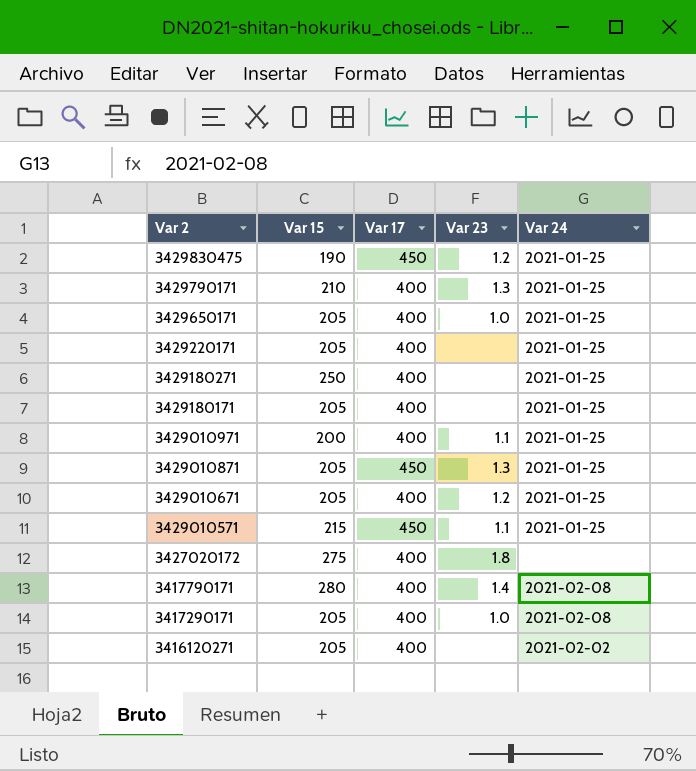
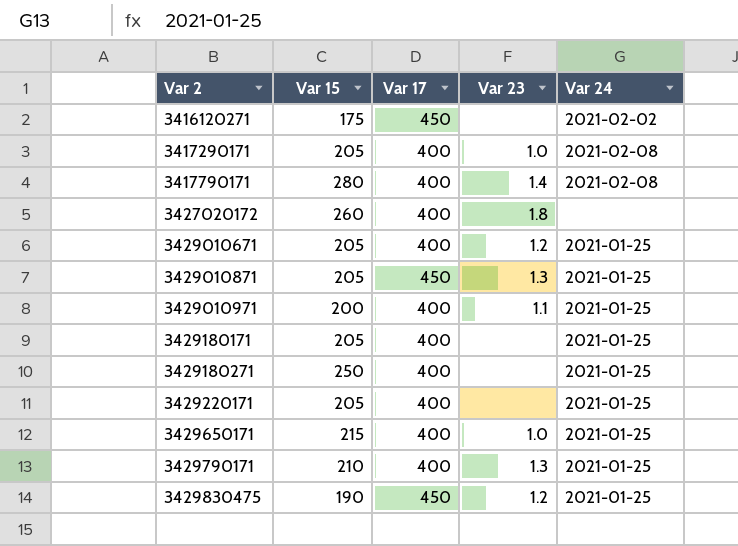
row order: Var 2 descending -> Var 2 ascending
row 3429010571: 215 | 450 | 1.1 | 2021-01-25 -> none
3416120271 | Var 15: 205 -> 175
3416120271 | Var 17: 400 -> 450
3427020172 | Var 15: 275 -> 260
3429650171 | Var 15: 205 -> 215

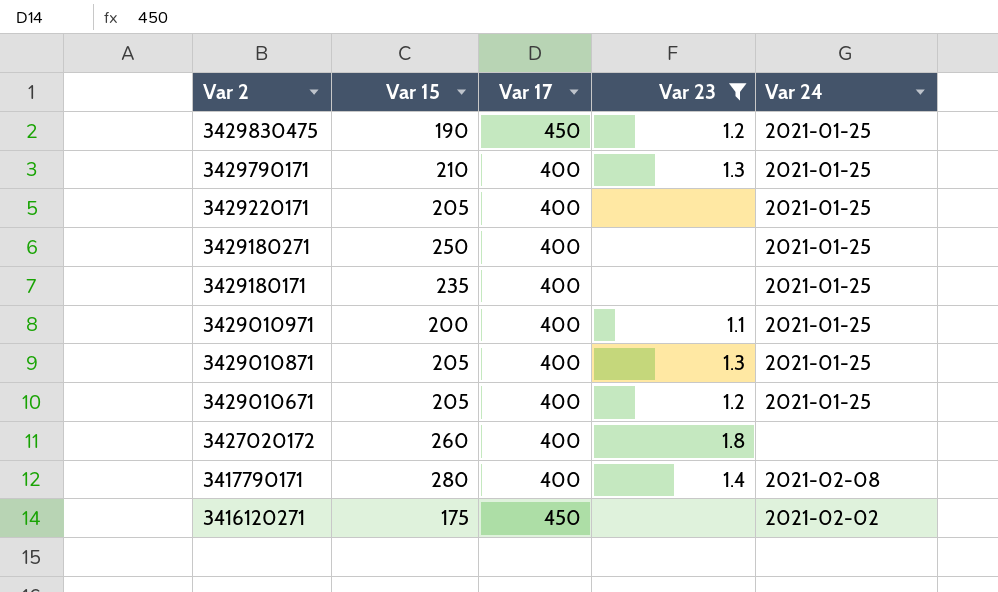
filter: none -> Var 23 != 1.0
row order: Var 2 ascending -> Var 2 descending
3429180171 | Var 15: 205 -> 235
3429010871 | Var 17: 450 -> 400

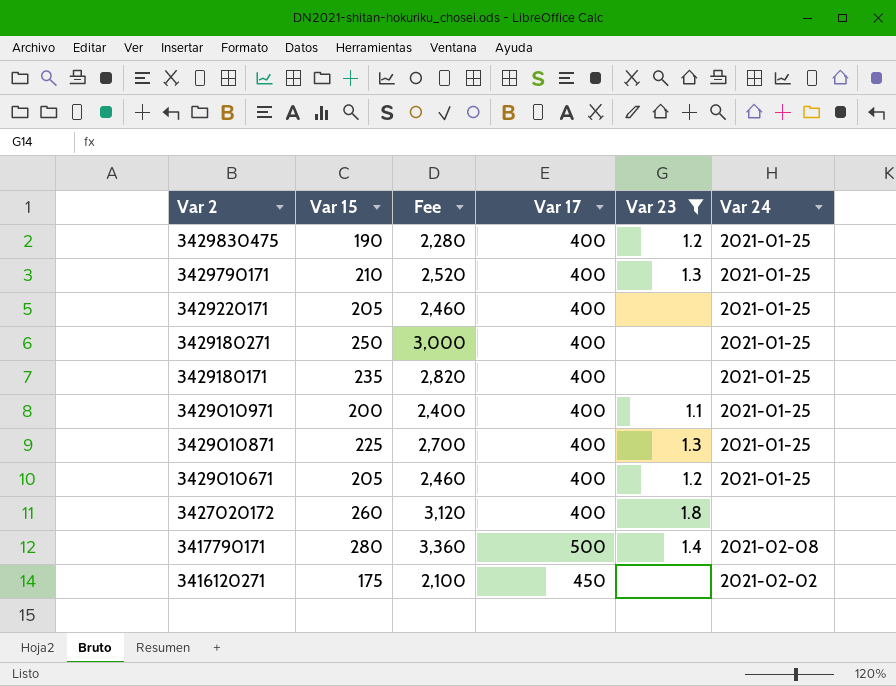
column Fee | formula: none -> [Var 15] * 12
3429830475 | Var 17: 450 -> 400
3429010871 | Var 15: 205 -> 225
3417790171 | Var 17: 400 -> 500

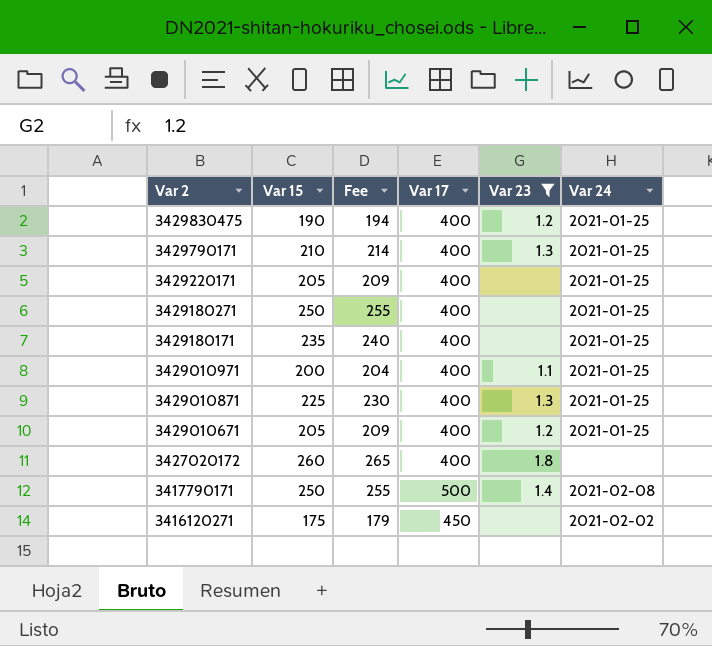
column Fee | formula: [Var 15] * 12 -> [Var 15] * 1.02
3417790171 | Var 15: 280 -> 250

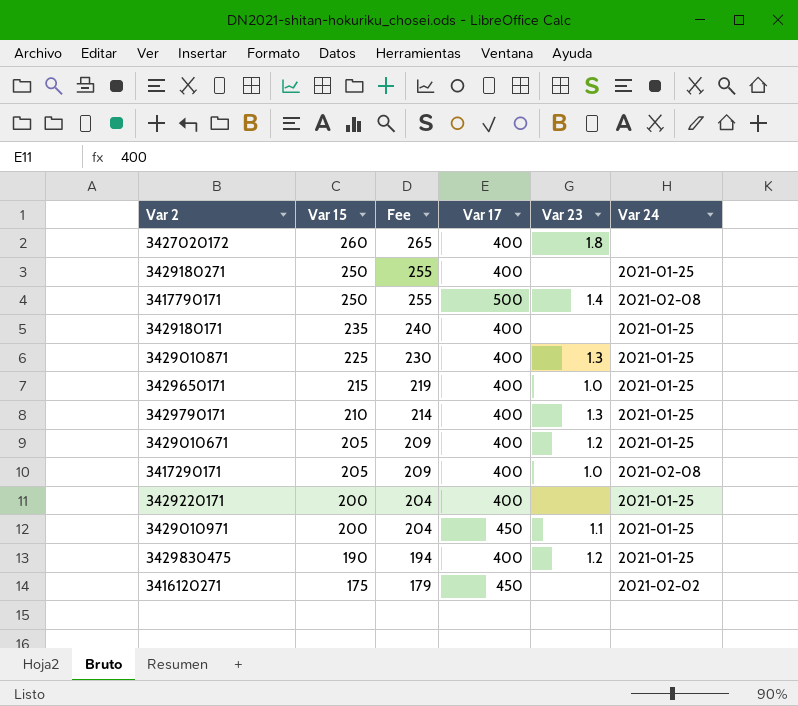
filter: Var 23 != 1.0 -> none
row order: Var 2 descending -> Var 15 descending
3429220171 | Var 15: 205 -> 200
3429220171 | Fee: 209 -> 204
3429010971 | Var 17: 400 -> 450

